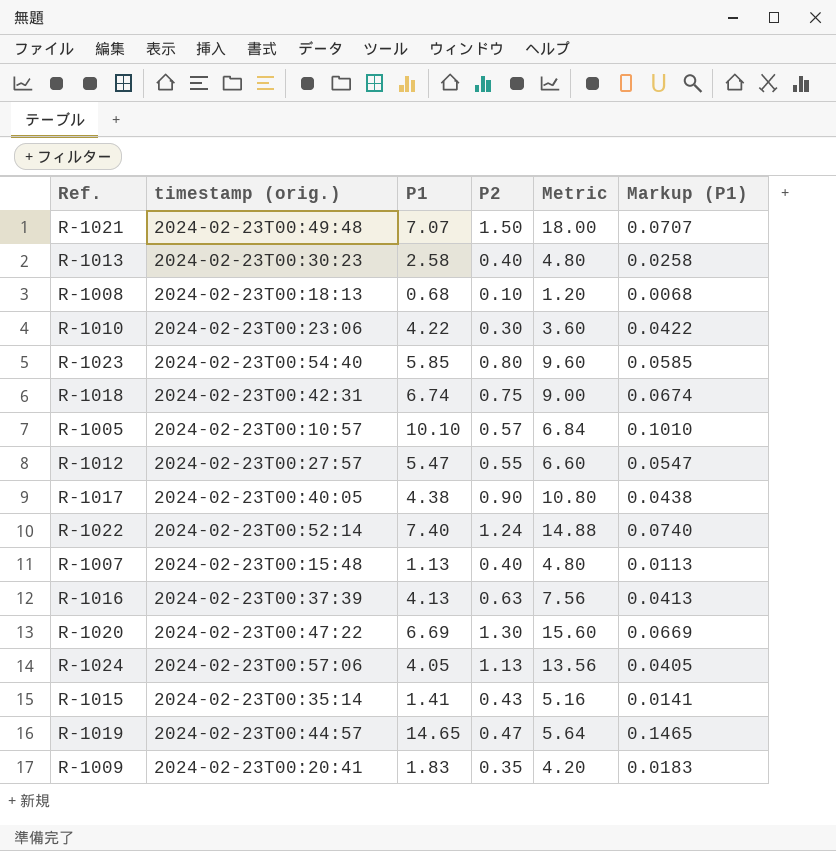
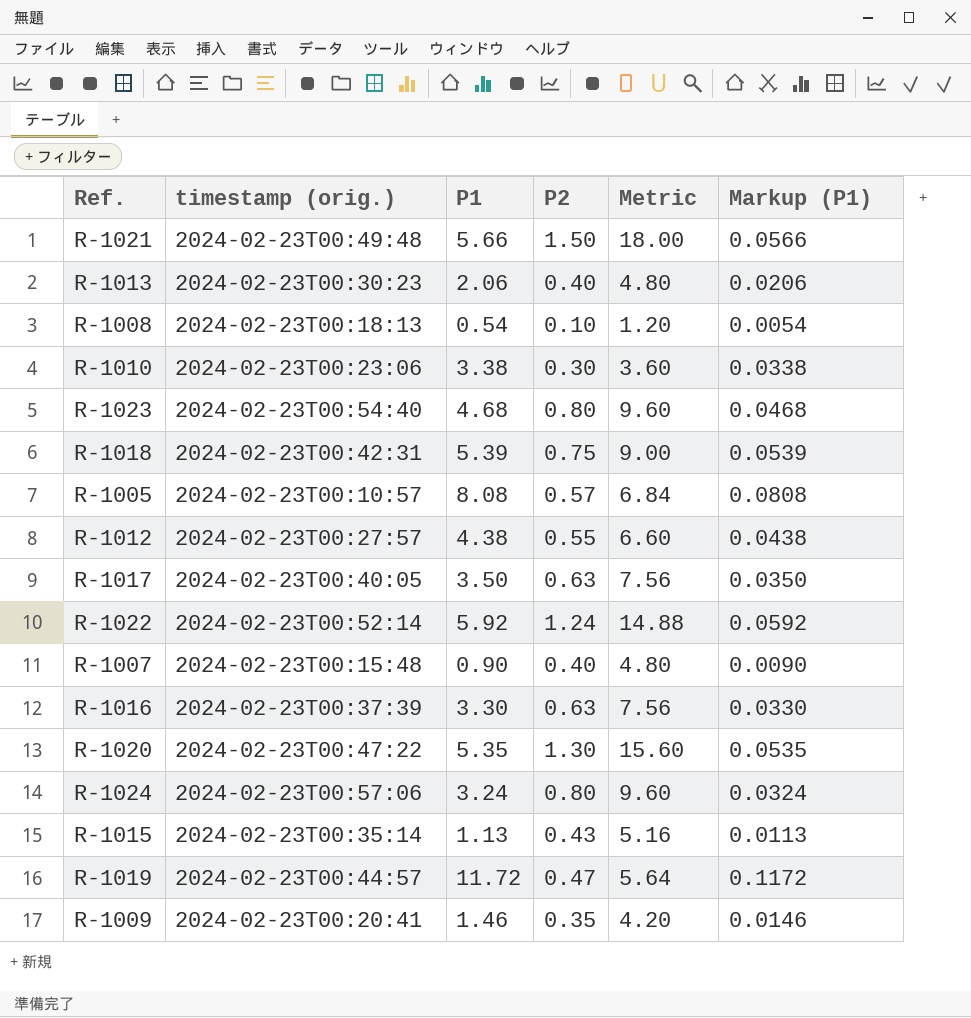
R-1021 | P1: 7.07 -> 5.66
R-1021 | Markup (P1): 0.0707 -> 0.0566
R-1013 | P1: 2.58 -> 2.06
R-1013 | Markup (P1): 0.0258 -> 0.0206
R-1008 | P1: 0.68 -> 0.54
R-1008 | Markup (P1): 0.0068 -> 0.0054
R-1010 | P1: 4.22 -> 3.38
R-1010 | Markup (P1): 0.0422 -> 0.0338
R-1023 | P1: 5.85 -> 4.68
R-1023 | Markup (P1): 0.0585 -> 0.0468
R-1018 | P1: 6.74 -> 5.39
R-1018 | Markup (P1): 0.0674 -> 0.0539
R-1005 | P1: 10.10 -> 8.08
R-1005 | Markup (P1): 0.1010 -> 0.0808
R-1012 | P1: 5.47 -> 4.38
R-1012 | Markup (P1): 0.0547 -> 0.0438
R-1017 | P1: 4.38 -> 3.50
R-1017 | P2: 0.90 -> 0.63
R-1017 | Metric: 10.80 -> 7.56
R-1017 | Markup (P1): 0.0438 -> 0.0350
R-1022 | P1: 7.40 -> 5.92
R-1022 | Markup (P1): 0.0740 -> 0.0592
R-1007 | P1: 1.13 -> 0.90
R-1007 | Markup (P1): 0.0113 -> 0.0090
R-1016 | P1: 4.13 -> 3.30
R-1016 | Markup (P1): 0.0413 -> 0.0330
R-1020 | P1: 6.69 -> 5.35
R-1020 | Markup (P1): 0.0669 -> 0.0535
R-1024 | P1: 4.05 -> 3.24
R-1024 | P2: 1.13 -> 0.80
R-1024 | Metric: 13.56 -> 9.60
R-1024 | Markup (P1): 0.0405 -> 0.0324
R-1015 | P1: 1.41 -> 1.13
R-1015 | Markup (P1): 0.0141 -> 0.0113
R-1019 | P1: 14.65 -> 11.72
R-1019 | Markup (P1): 0.1465 -> 0.1172
R-1009 | P1: 1.83 -> 1.46
R-1009 | Markup (P1): 0.0183 -> 0.0146

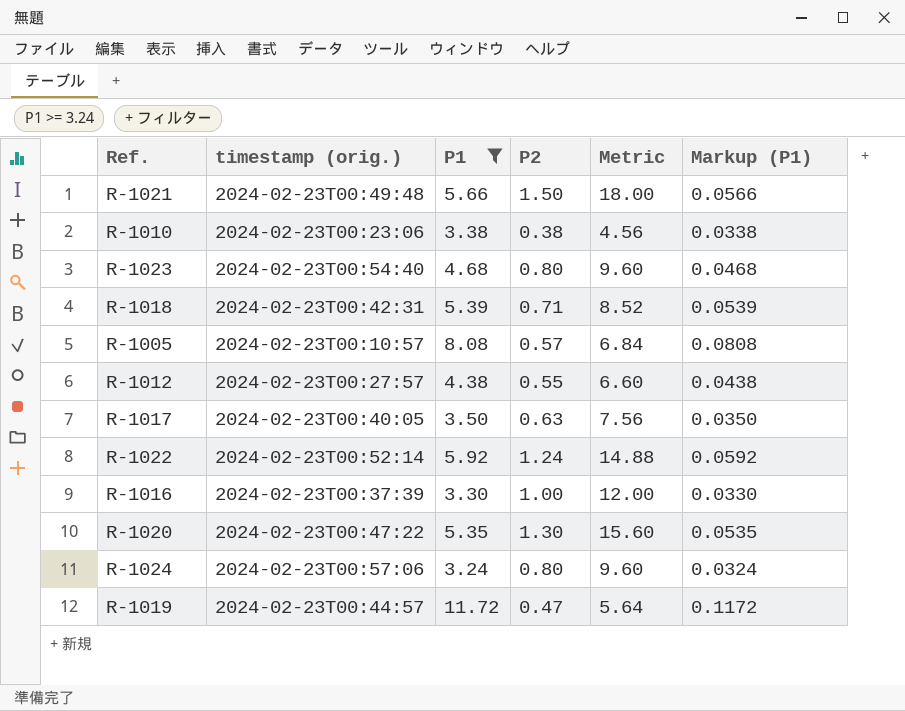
filter: none -> P1 >= 3.24
R-1010 | P2: 0.30 -> 0.38
R-1010 | Metric: 3.60 -> 4.56
R-1018 | P2: 0.75 -> 0.71
R-1018 | Metric: 9.00 -> 8.52
R-1016 | P2: 0.63 -> 1.00
R-1016 | Metric: 7.56 -> 12.00

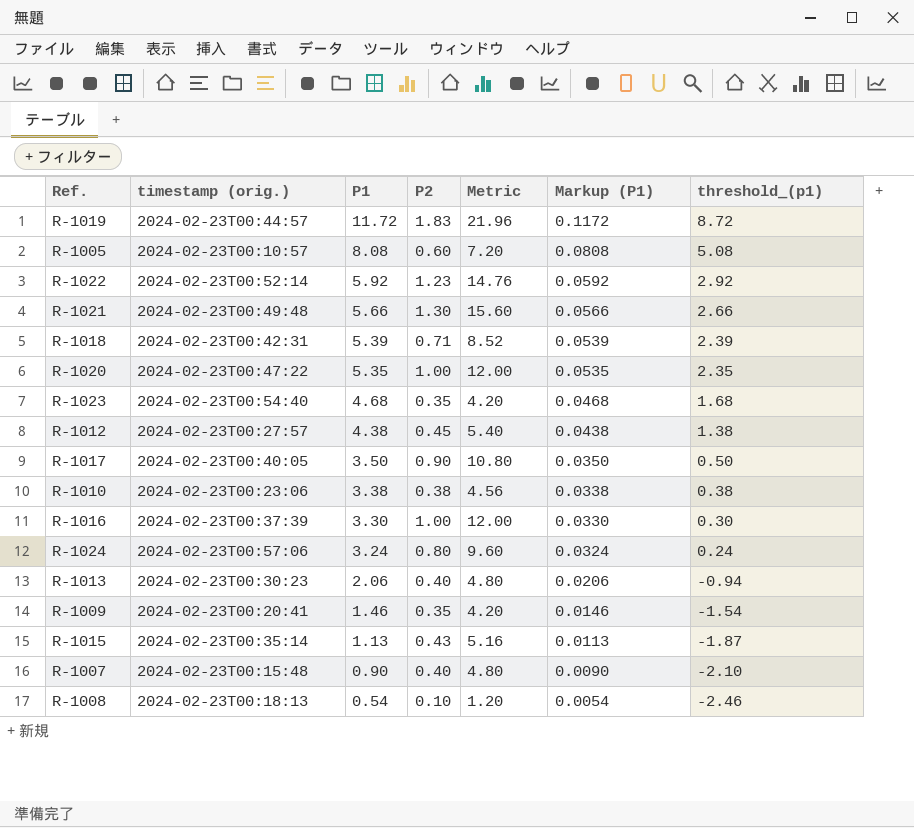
filter: P1 >= 3.24 -> none
row order: none -> P1 descending
column threshold_(p1) | formula: none -> [P1] - 3
R-1019 | P2: 0.47 -> 1.83
R-1019 | Metric: 5.64 -> 21.96
R-1005 | P2: 0.57 -> 0.60
R-1005 | Metric: 6.84 -> 7.20
R-1022 | P2: 1.24 -> 1.23
R-1022 | Metric: 14.88 -> 14.76
R-1021 | P2: 1.50 -> 1.30
R-1021 | Metric: 18.00 -> 15.60
R-1020 | P2: 1.30 -> 1.00
R-1020 | Metric: 15.60 -> 12.00
R-1023 | P2: 0.80 -> 0.35
R-1023 | Metric: 9.60 -> 4.20
R-1012 | P2: 0.55 -> 0.45
R-1012 | Metric: 6.60 -> 5.40
R-1017 | P2: 0.63 -> 0.90
R-1017 | Metric: 7.56 -> 10.80

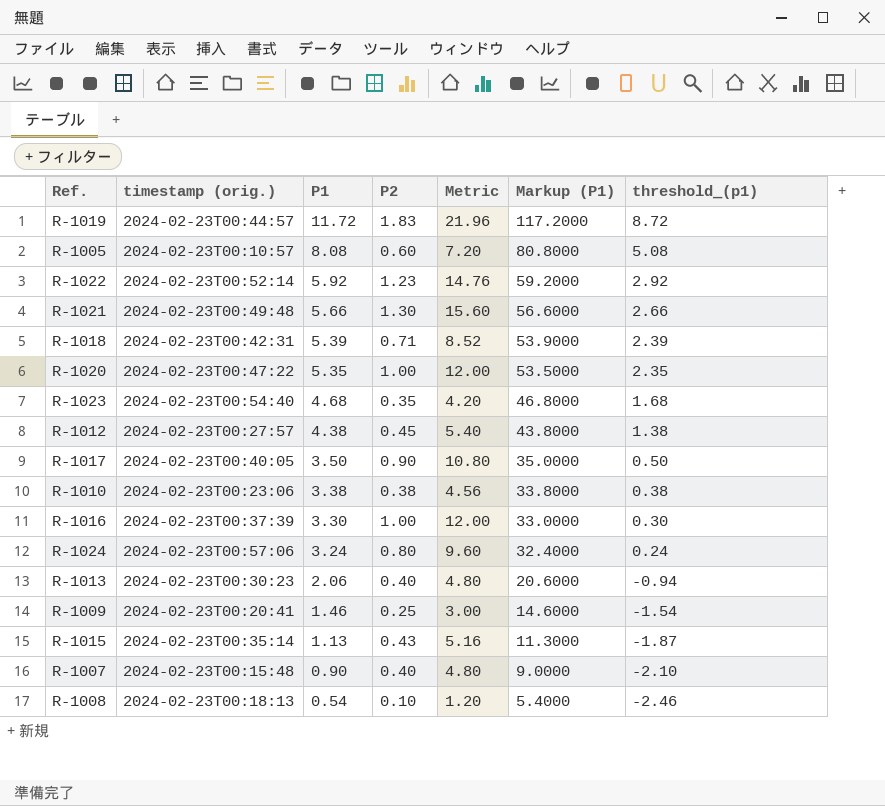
column Markup (P1) | formula: [P1] * 0.01 -> [P1] * 10
R-1009 | P2: 0.35 -> 0.25
R-1009 | Metric: 4.20 -> 3.00

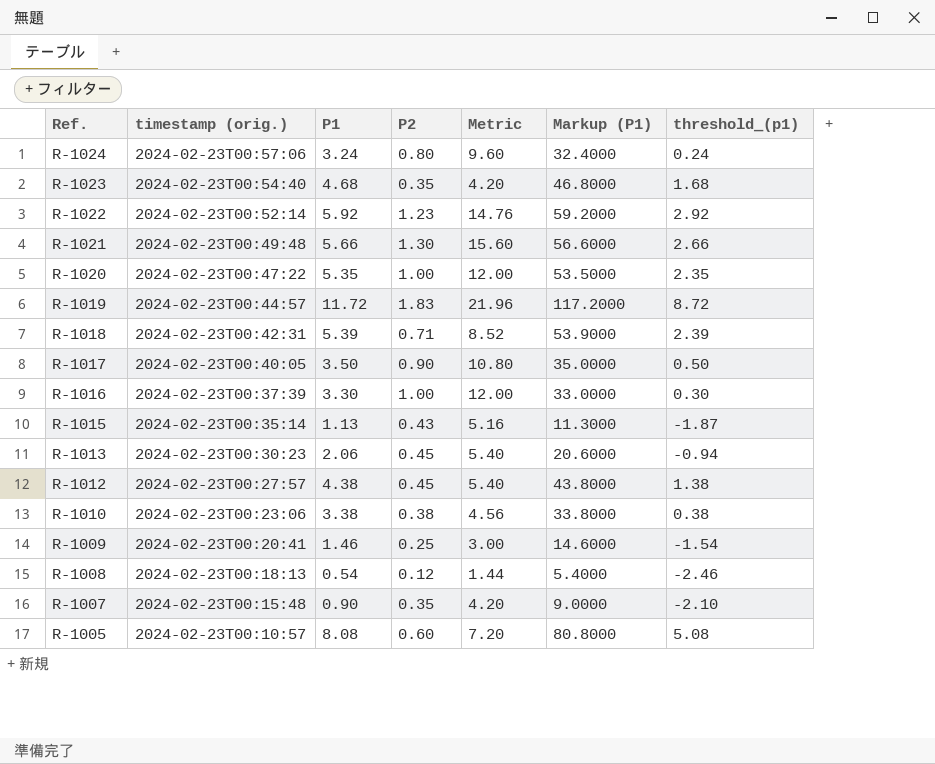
row order: P1 descending -> Ref. descending
R-1013 | P2: 0.40 -> 0.45
R-1013 | Metric: 4.80 -> 5.40
R-1008 | P2: 0.10 -> 0.12
R-1008 | Metric: 1.20 -> 1.44
R-1007 | P2: 0.40 -> 0.35
R-1007 | Metric: 4.80 -> 4.20

